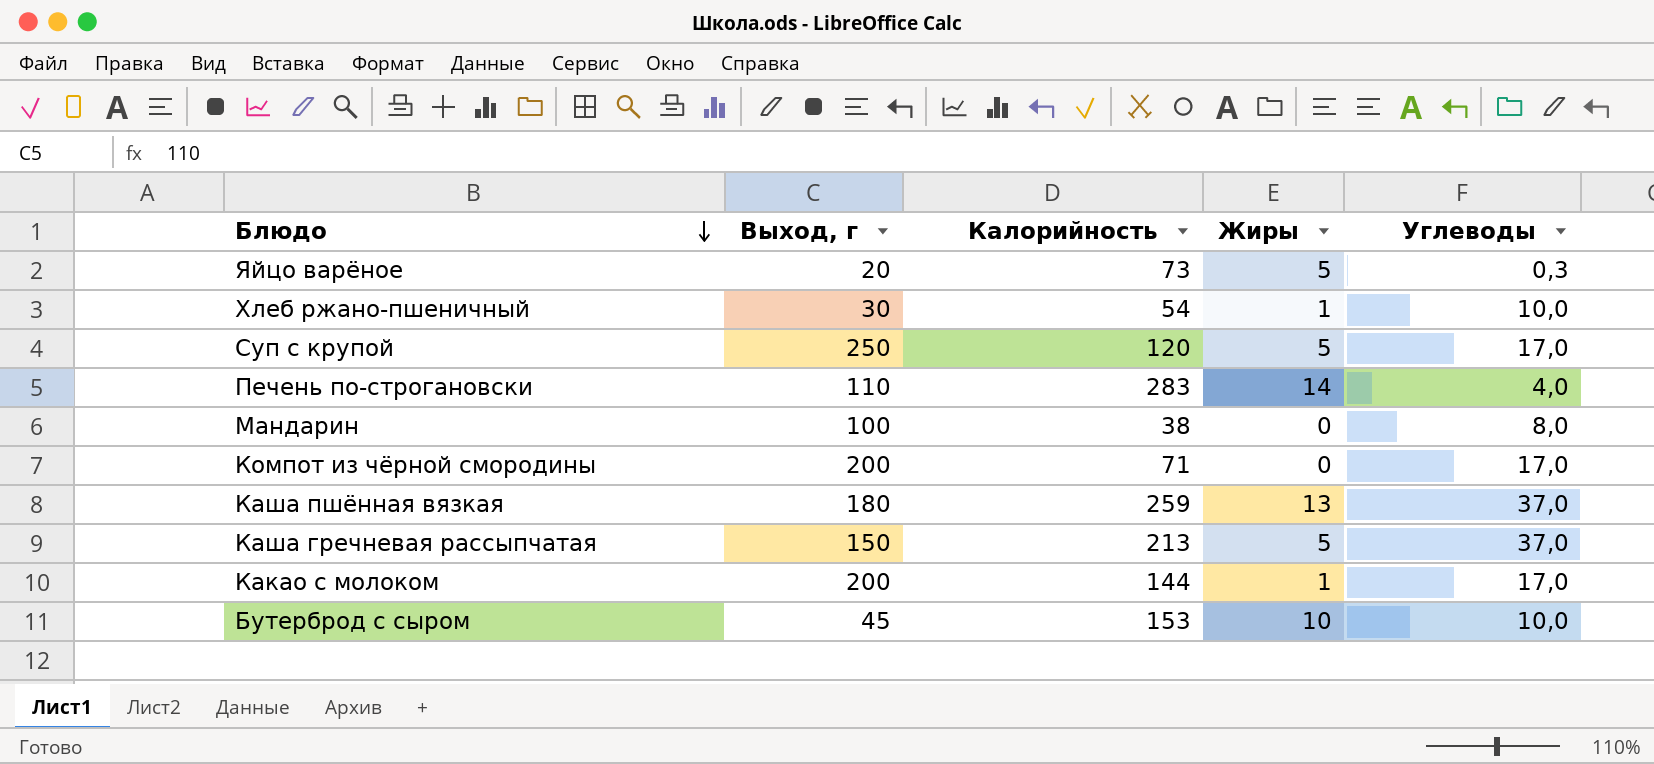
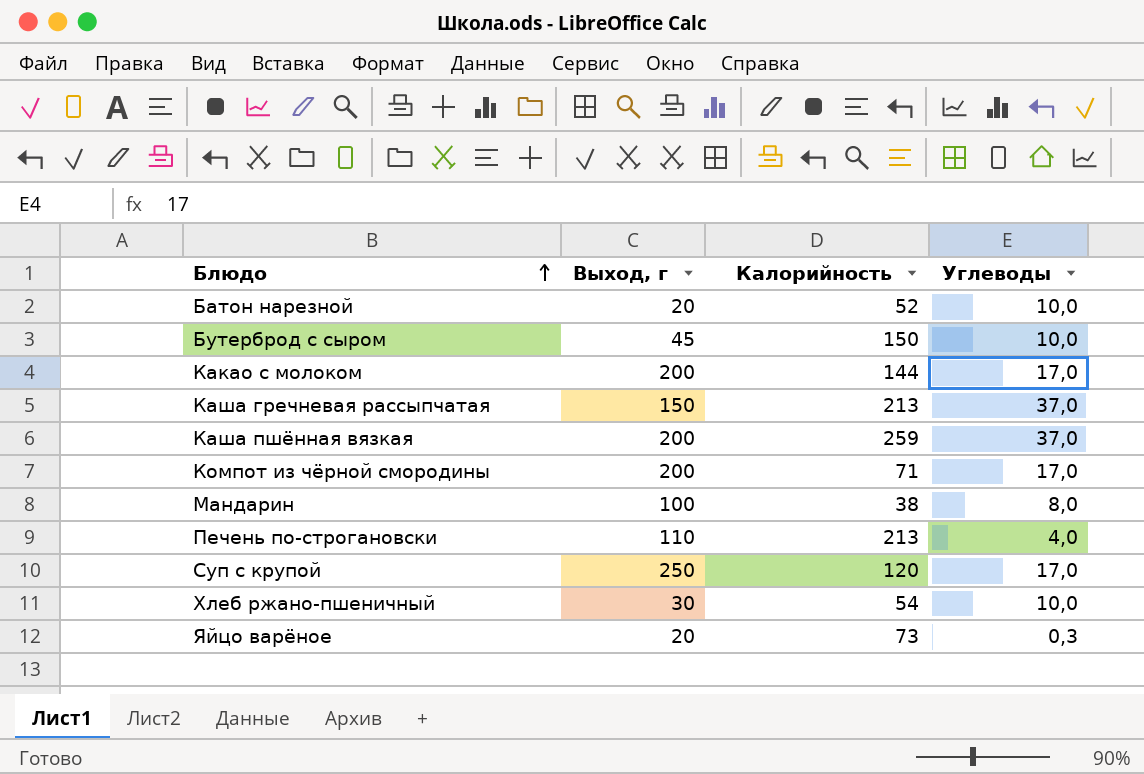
row order: Блюдо descending -> Блюдо ascending
column Жиры | position: 4 -> none
row Батон нарезной: none -> 20 | 52 | 10,0
Бутерброд с сыром | Калорийность: 153 -> 150
Каша пшённая вязкая | Выход, г: 180 -> 200
Печень по-строгановски | Калорийность: 283 -> 213

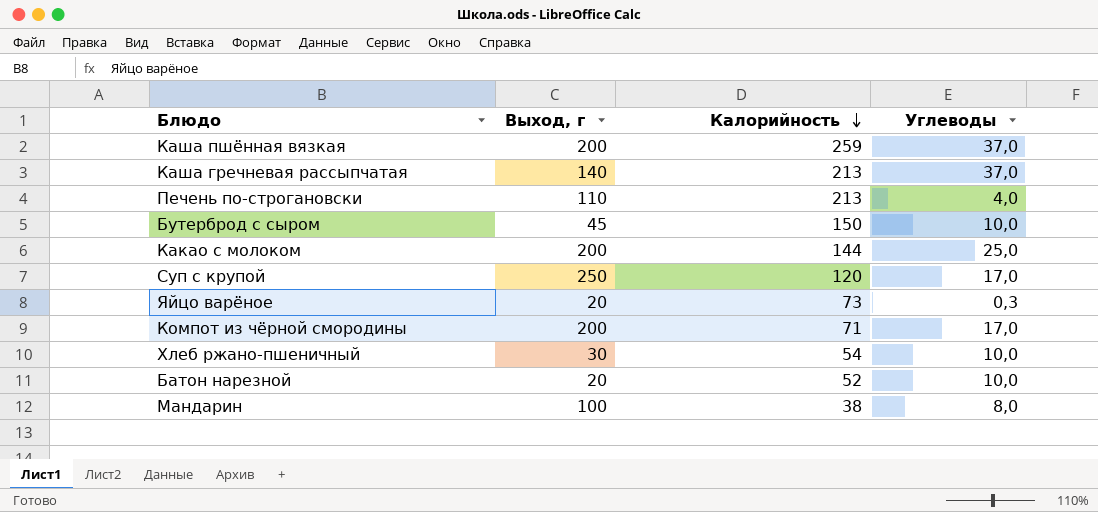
row order: Блюдо ascending -> Калорийность descending
Каша гречневая рассыпчатая | Выход, г: 150 -> 140
Какао с молоком | Углеводы: 17,0 -> 25,0

